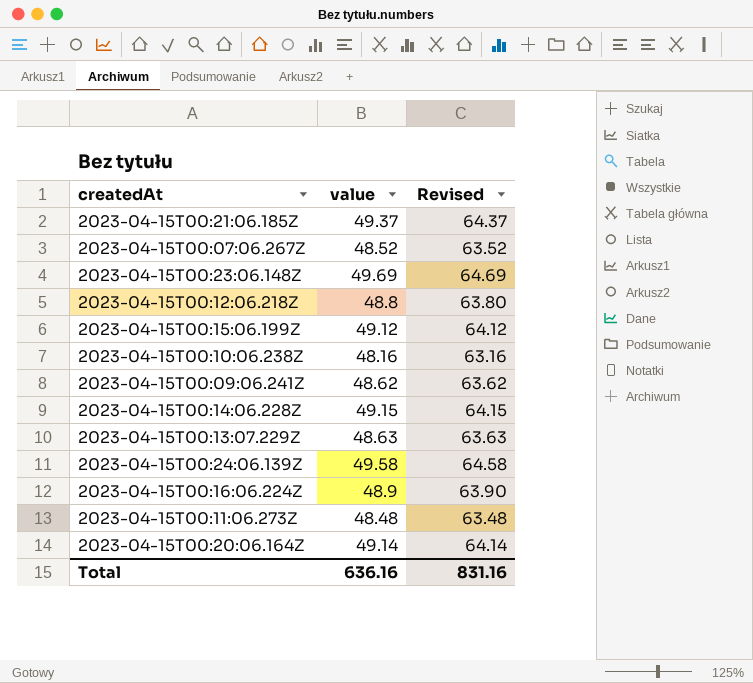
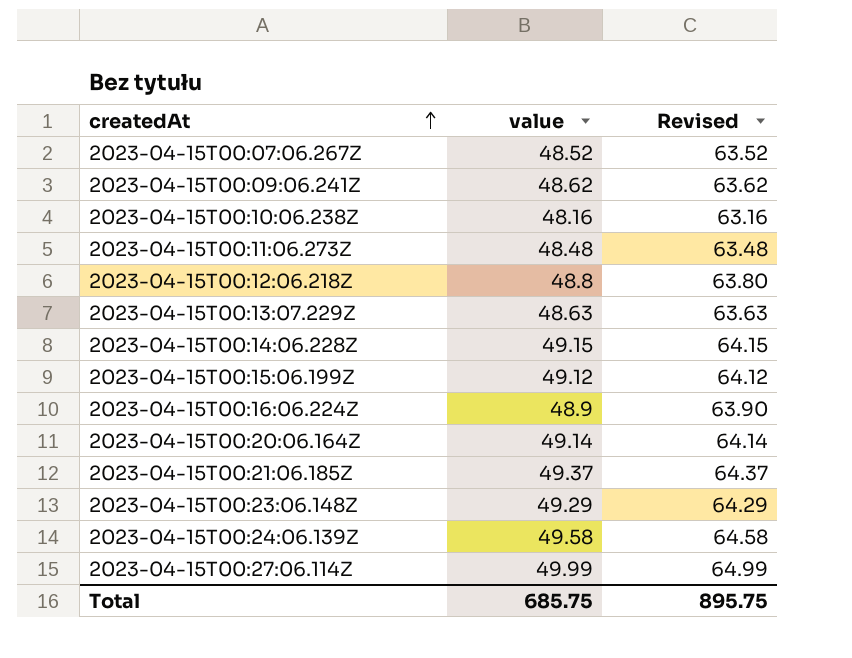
row order: none -> createdAt ascending
2023-04-15T00:23:06.148Z | value: 49.69 -> 49.29
2023-04-15T00:23:06.148Z | Revised: 64.69 -> 64.29
row 2023-04-15T00:27:06.114Z: none -> 49.99 | 64.99
Total | value: 636.16 -> 685.75
Total | Revised: 831.16 -> 895.75

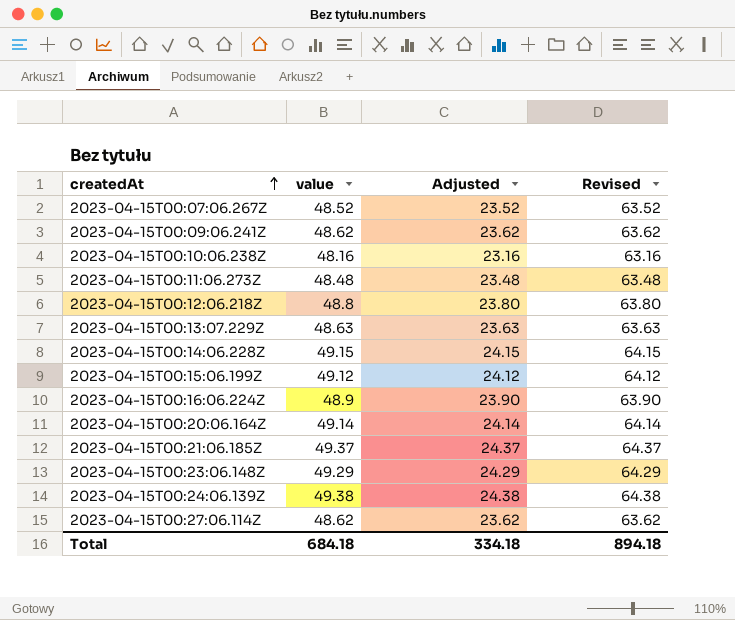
column Adjusted | formula: none -> [value] - 25
2023-04-15T00:24:06.139Z | value: 49.58 -> 49.38
2023-04-15T00:24:06.139Z | Revised: 64.58 -> 64.38
2023-04-15T00:27:06.114Z | value: 49.99 -> 48.62
2023-04-15T00:27:06.114Z | Revised: 64.99 -> 63.62
Total | value: 685.75 -> 684.18
Total | Revised: 895.75 -> 894.18

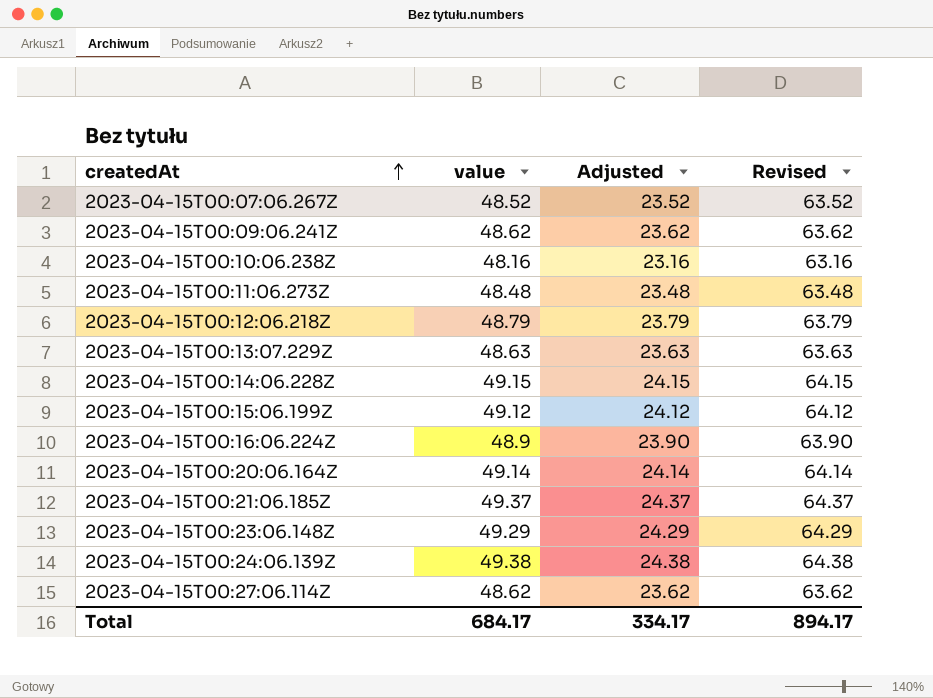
2023-04-15T00:12:06.218Z | value: 48.8 -> 48.79
2023-04-15T00:12:06.218Z | Adjusted: 23.80 -> 23.79
2023-04-15T00:12:06.218Z | Revised: 63.80 -> 63.79
Total | value: 684.18 -> 684.17
Total | Adjusted: 334.18 -> 334.17
Total | Revised: 894.18 -> 894.17

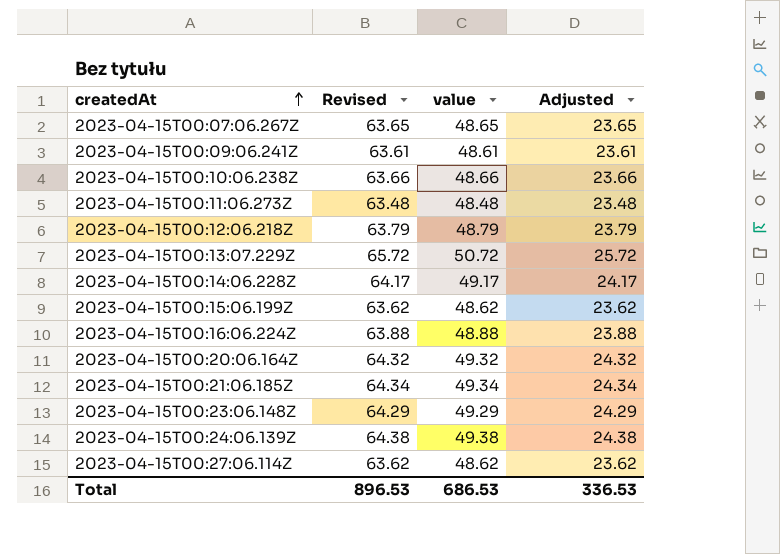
column Revised | position: 4 -> 2
2023-04-15T00:07:06.267Z | Revised: 63.52 -> 63.65
2023-04-15T00:07:06.267Z | value: 48.52 -> 48.65
2023-04-15T00:07:06.267Z | Adjusted: 23.52 -> 23.65
2023-04-15T00:09:06.241Z | Revised: 63.62 -> 63.61
2023-04-15T00:09:06.241Z | value: 48.62 -> 48.61
2023-04-15T00:09:06.241Z | Adjusted: 23.62 -> 23.61
2023-04-15T00:10:06.238Z | Revised: 63.16 -> 63.66
2023-04-15T00:10:06.238Z | value: 48.16 -> 48.66
2023-04-15T00:10:06.238Z | Adjusted: 23.16 -> 23.66
2023-04-15T00:13:07.229Z | Revised: 63.63 -> 65.72
2023-04-15T00:13:07.229Z | value: 48.63 -> 50.72
2023-04-15T00:13:07.229Z | Adjusted: 23.63 -> 25.72
2023-04-15T00:14:06.228Z | Revised: 64.15 -> 64.17
2023-04-15T00:14:06.228Z | value: 49.15 -> 49.17
2023-04-15T00:14:06.228Z | Adjusted: 24.15 -> 24.17
2023-04-15T00:15:06.199Z | Revised: 64.12 -> 63.62
2023-04-15T00:15:06.199Z | value: 49.12 -> 48.62
2023-04-15T00:15:06.199Z | Adjusted: 24.12 -> 23.62
2023-04-15T00:16:06.224Z | Revised: 63.90 -> 63.88
2023-04-15T00:16:06.224Z | value: 48.9 -> 48.88
2023-04-15T00:16:06.224Z | Adjusted: 23.90 -> 23.88
2023-04-15T00:20:06.164Z | Revised: 64.14 -> 64.32
2023-04-15T00:20:06.164Z | value: 49.14 -> 49.32
2023-04-15T00:20:06.164Z | Adjusted: 24.14 -> 24.32
2023-04-15T00:21:06.185Z | Revised: 64.37 -> 64.34
2023-04-15T00:21:06.185Z | value: 49.37 -> 49.34
2023-04-15T00:21:06.185Z | Adjusted: 24.37 -> 24.34
Total | Revised: 894.17 -> 896.53
Total | value: 684.17 -> 686.53
Total | Adjusted: 334.17 -> 336.53

